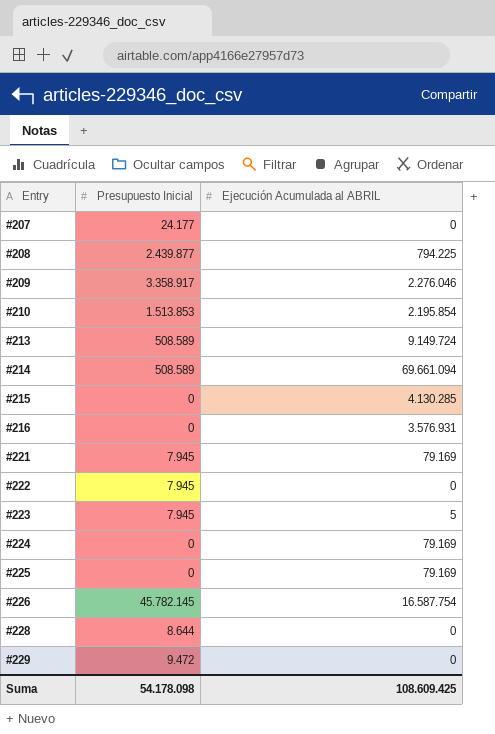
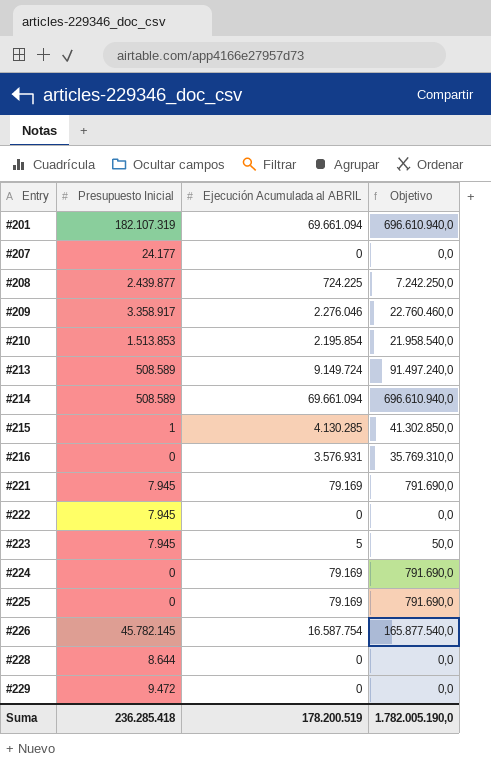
column Objetivo | formula: none -> [Ejecución Acumulada al ABRIL] * 10
row #201: none -> 182.107.319 | 69.661.094 | 696.610.940,0
#208 | Ejecución Acumulada al ABRIL: 794.225 -> 724.225
#215 | Presupuesto Inicial: 0 -> 1
Suma | Presupuesto Inicial: 54.178.098 -> 236.285.418
Suma | Ejecución Acumulada al ABRIL: 108.609.425 -> 178.200.519

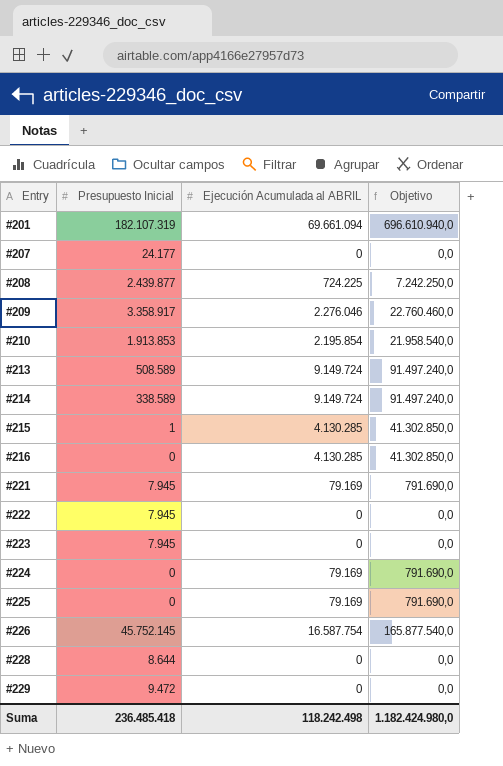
#210 | Presupuesto Inicial: 1.513.853 -> 1.913.853
#214 | Presupuesto Inicial: 508.589 -> 338.589
#214 | Ejecución Acumulada al ABRIL: 69.661.094 -> 9.149.724
#214 | Objetivo: 696.610.940,0 -> 91.497.240,0
#216 | Ejecución Acumulada al ABRIL: 3.576.931 -> 4.130.285
#216 | Objetivo: 35.769.310,0 -> 41.302.850,0
#223 | Ejecución Acumulada al ABRIL: 5 -> 0
#223 | Objetivo: 50,0 -> 0,0
#226 | Presupuesto Inicial: 45.782.145 -> 45.752.145
Suma | Presupuesto Inicial: 236.285.418 -> 236.485.418
Suma | Ejecución Acumulada al ABRIL: 178.200.519 -> 118.242.498
Suma | Objetivo: 1.782.005.190,0 -> 1.182.424.980,0

